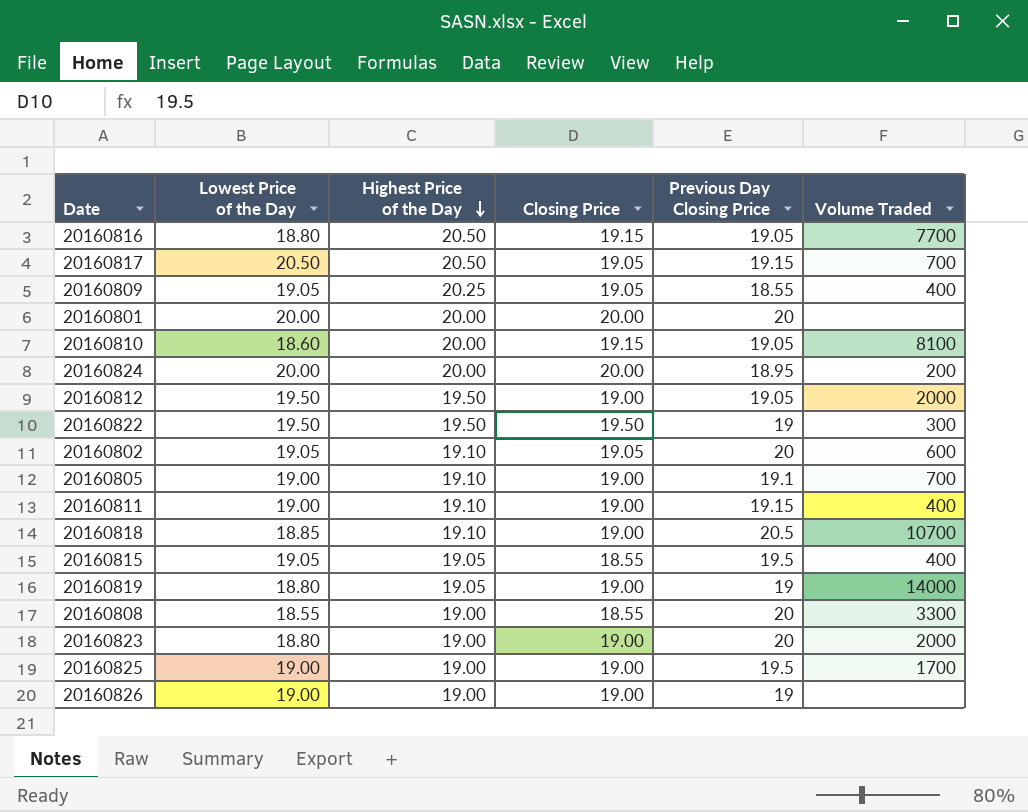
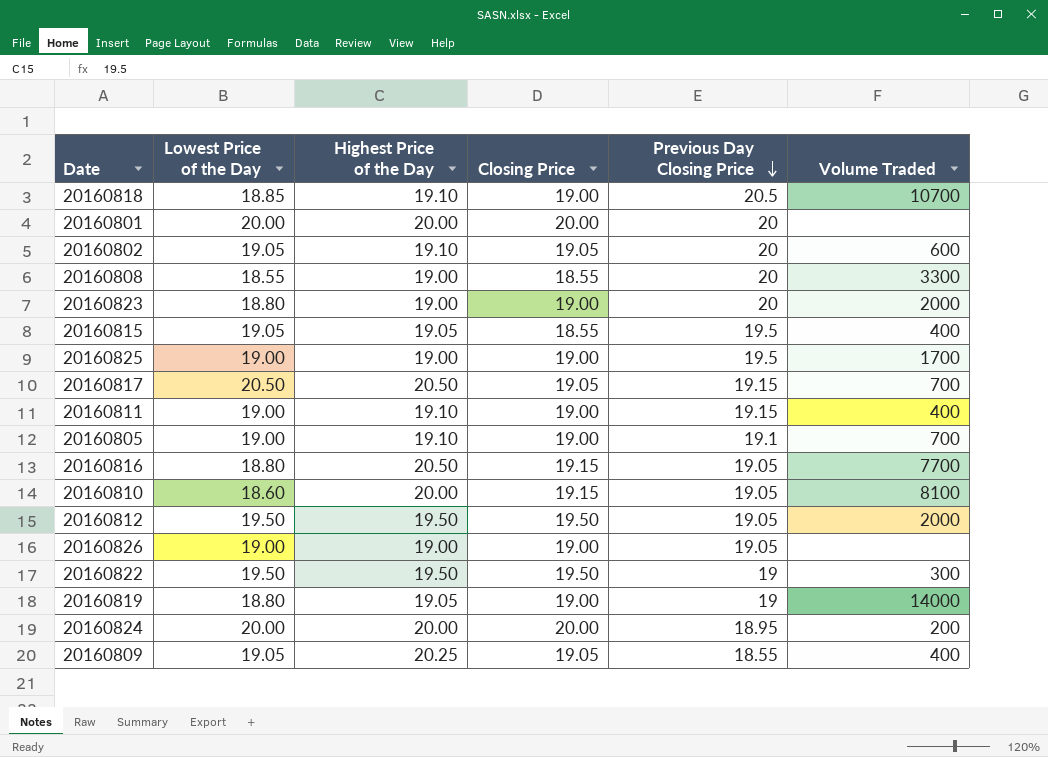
row order: Highest Price of the Day descending -> Previous Day Closing Price descending
20160812 | Closing Price: 19.00 -> 19.50
20160826 | Previous Day Closing Price: 19 -> 19.05

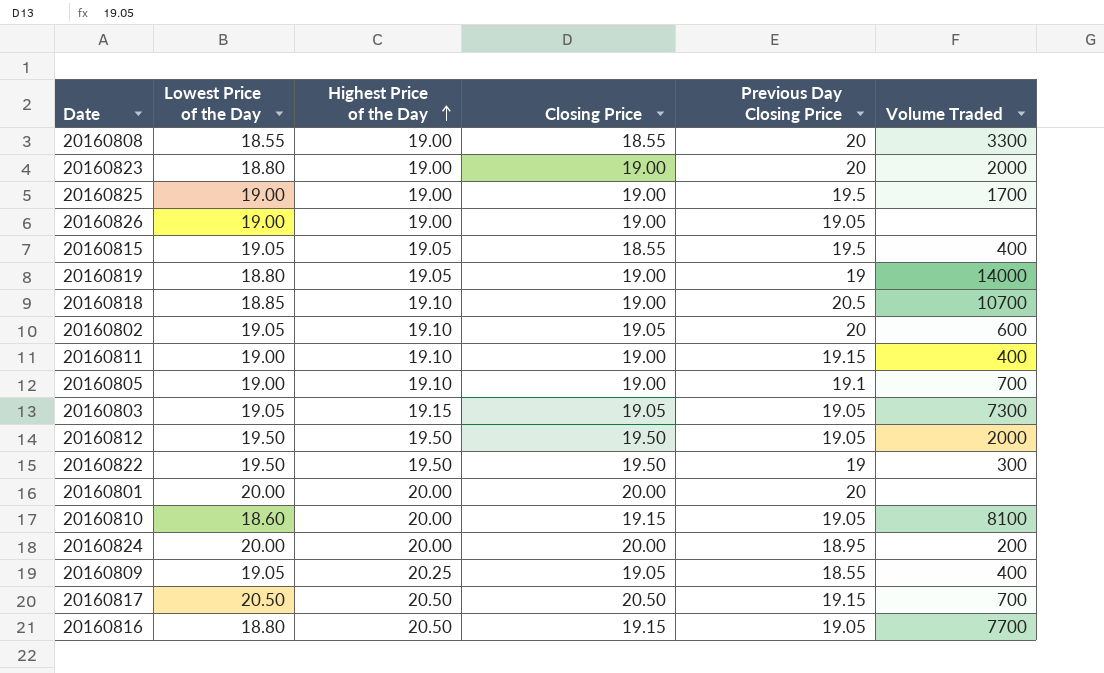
row order: Previous Day Closing Price descending -> Highest Price of the Day ascending
row 20160803: none -> 19.05 | 19.15 | 19.05 | 19.05 | 7300
20160817 | Closing Price: 19.05 -> 20.50

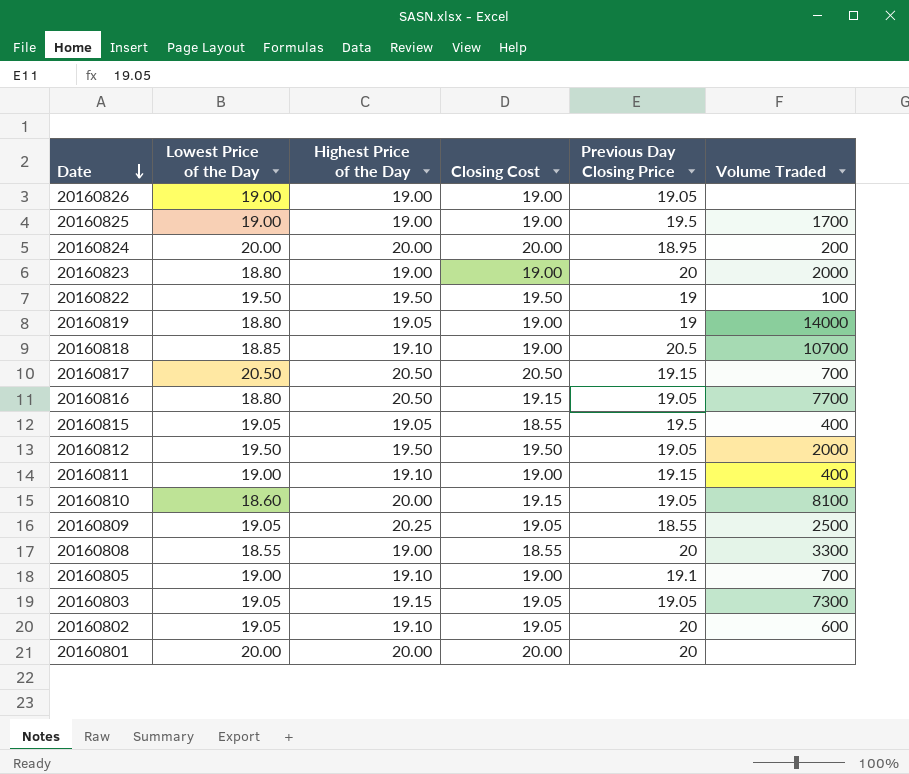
row order: Highest Price of the Day ascending -> Date descending
column name: Closing Price -> Closing Cost
20160822 | Volume Traded: 300 -> 100
20160809 | Volume Traded: 400 -> 2500

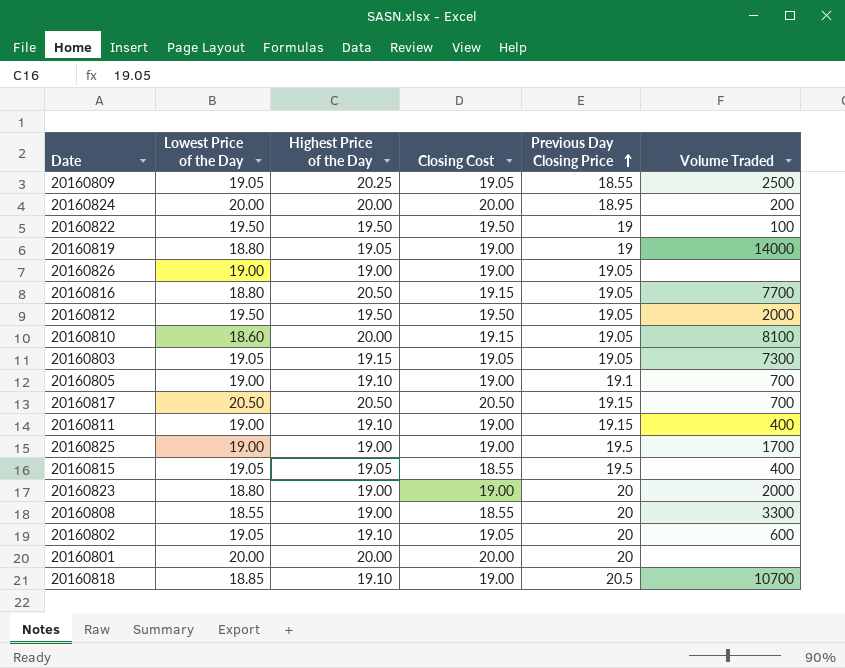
row order: Date descending -> Previous Day Closing Price ascending

